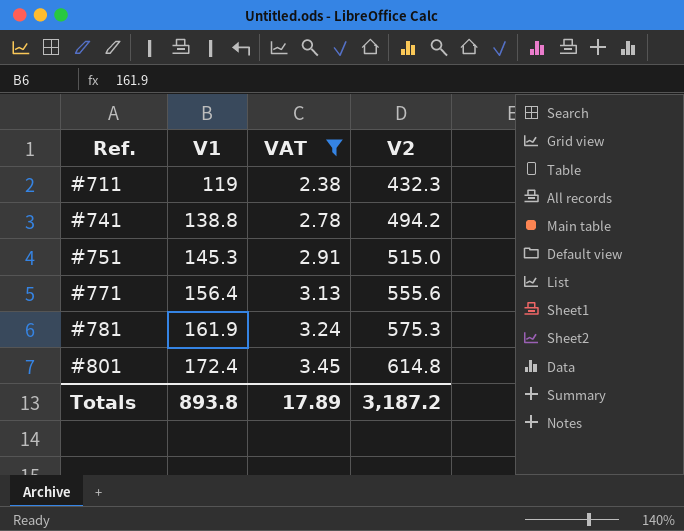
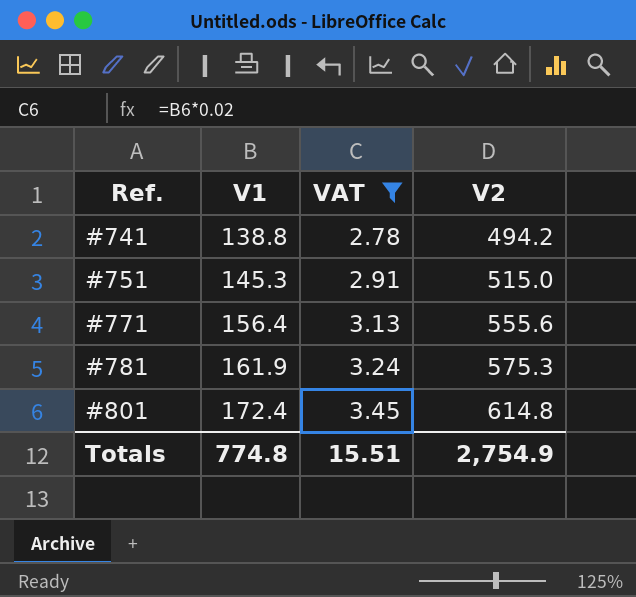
row #711: 119 | 2.38 | 432.3 -> none
Totals | V1: 893.8 -> 774.8
Totals | VAT: 17.89 -> 15.51
Totals | V2: 3,187.2 -> 2,754.9

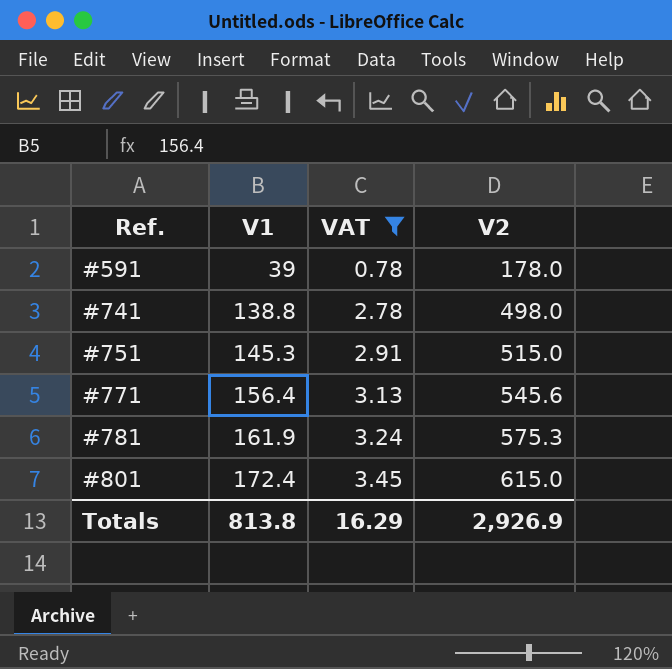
row #591: none -> 39 | 0.78 | 178.0
#741 | V2: 494.2 -> 498.0
#771 | V2: 555.6 -> 545.6
#801 | V2: 614.8 -> 615.0
Totals | V1: 774.8 -> 813.8
Totals | VAT: 15.51 -> 16.29
Totals | V2: 2,754.9 -> 2,926.9

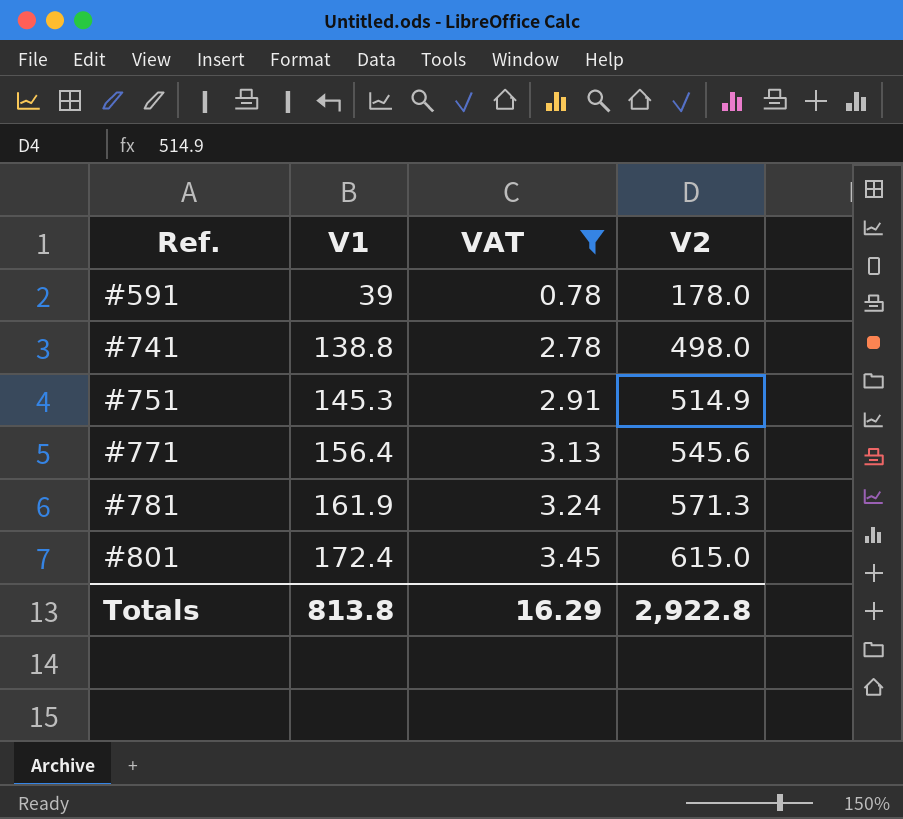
#751 | V2: 515.0 -> 514.9
#781 | V2: 575.3 -> 571.3
Totals | V2: 2,926.9 -> 2,922.8

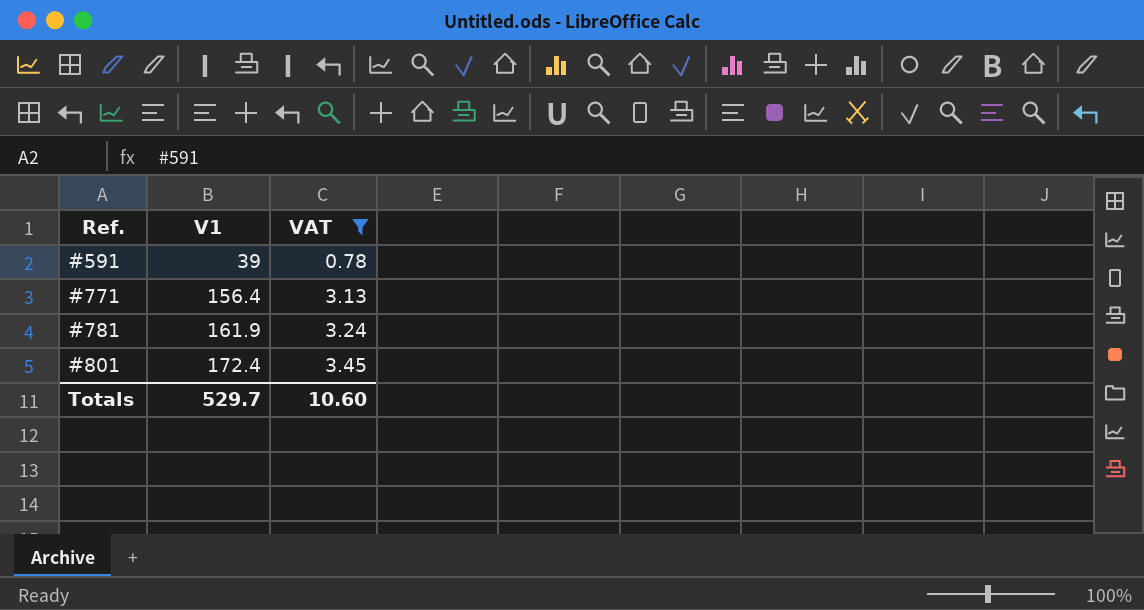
column V2 | position: 4 -> none
row #741: 138.8 | 2.78 | 498.0 -> none
row #751: 145.3 | 2.91 | 514.9 -> none
Totals | V1: 813.8 -> 529.7
Totals | VAT: 16.29 -> 10.60

